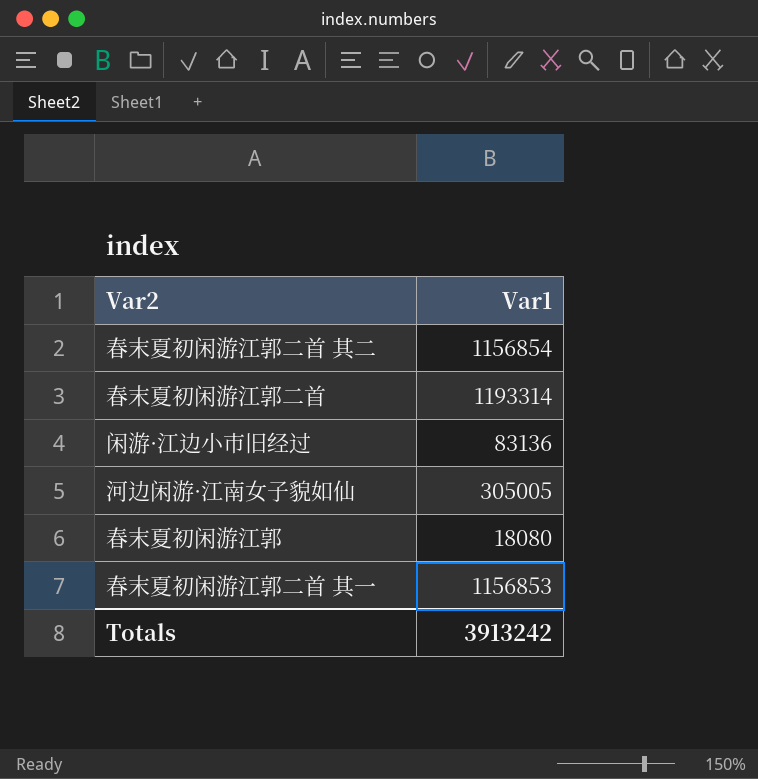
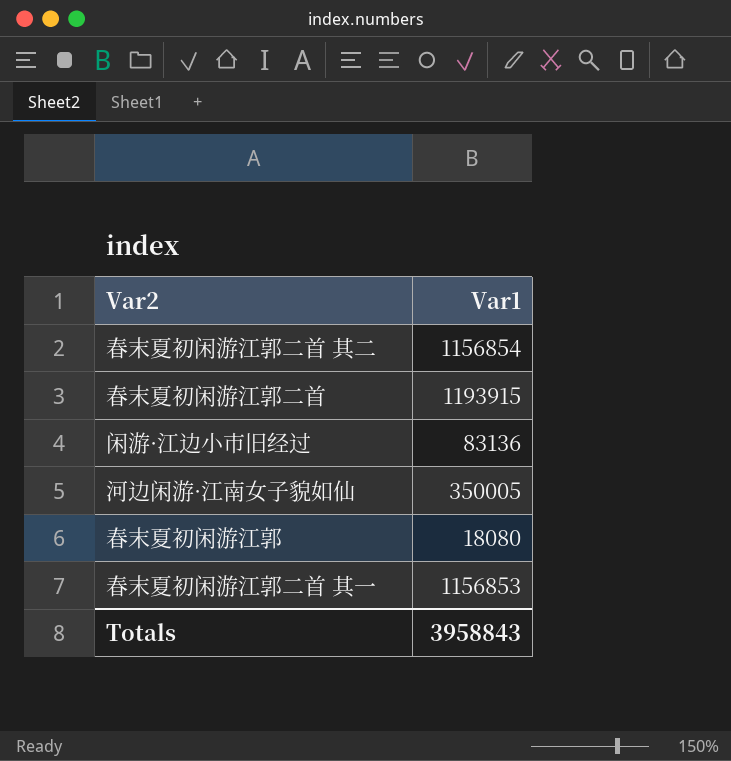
春末夏初闲游江郭二首 | Var1: 1193314 -> 1193915
河边闲游·江南女子貌如仙 | Var1: 305005 -> 350005
Totals | Var1: 3913242 -> 3958843

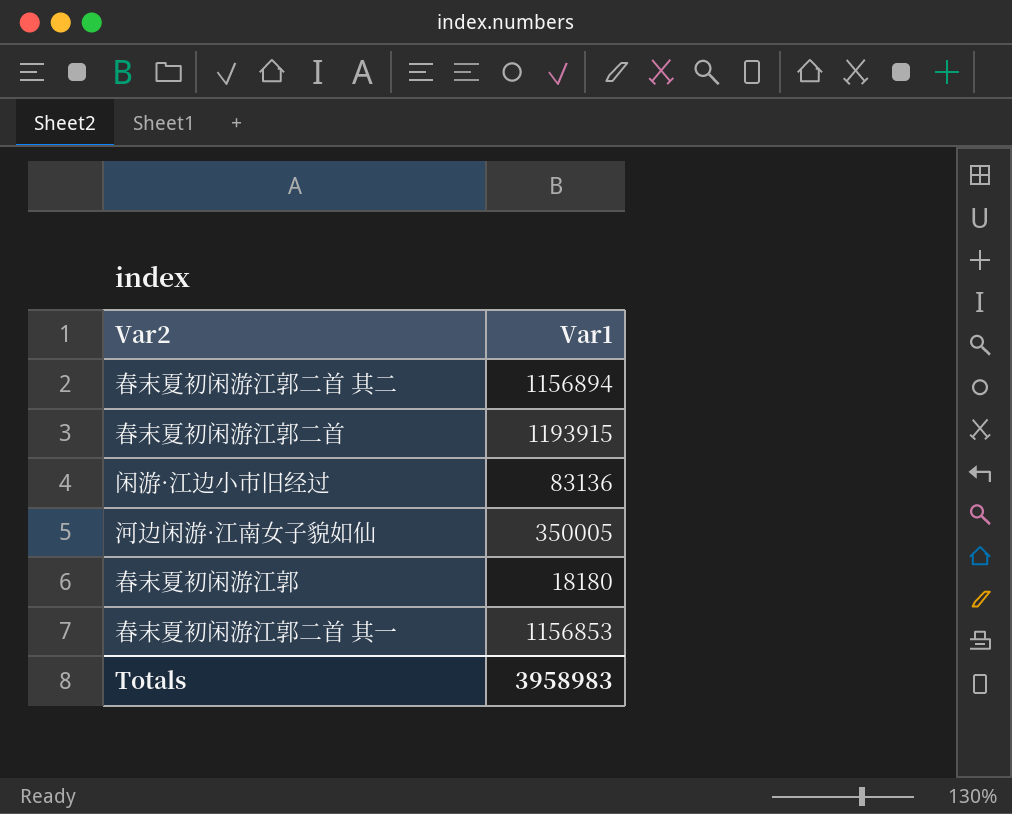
春末夏初闲游江郭二首 其二 | Var1: 1156854 -> 1156894
春末夏初闲游江郭 | Var1: 18080 -> 18180
Totals | Var1: 3958843 -> 3958983

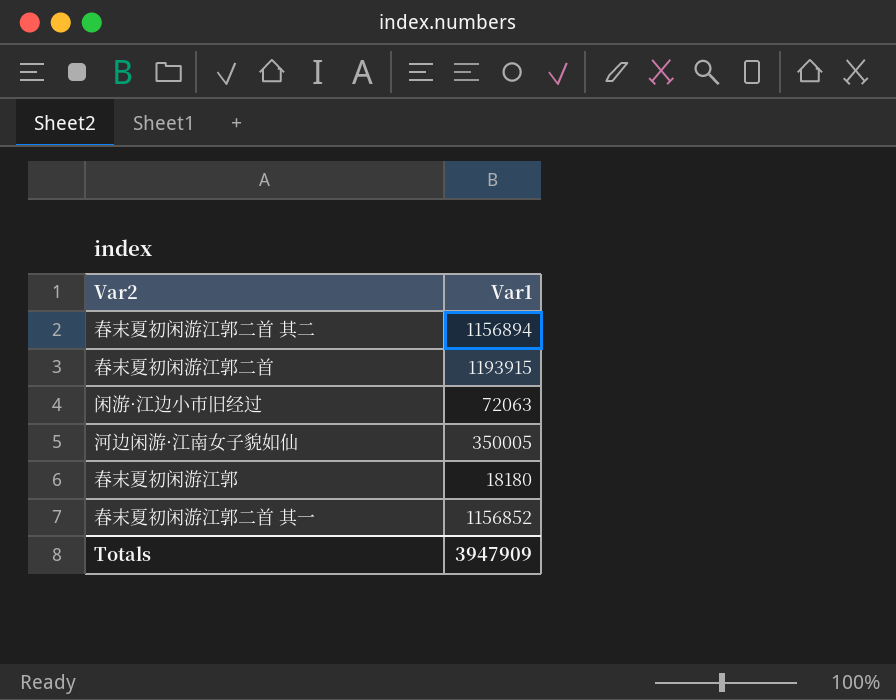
闲游·江边小市旧经过 | Var1: 83136 -> 72063
春末夏初闲游江郭二首 其一 | Var1: 1156853 -> 1156852
Totals | Var1: 3958983 -> 3947909

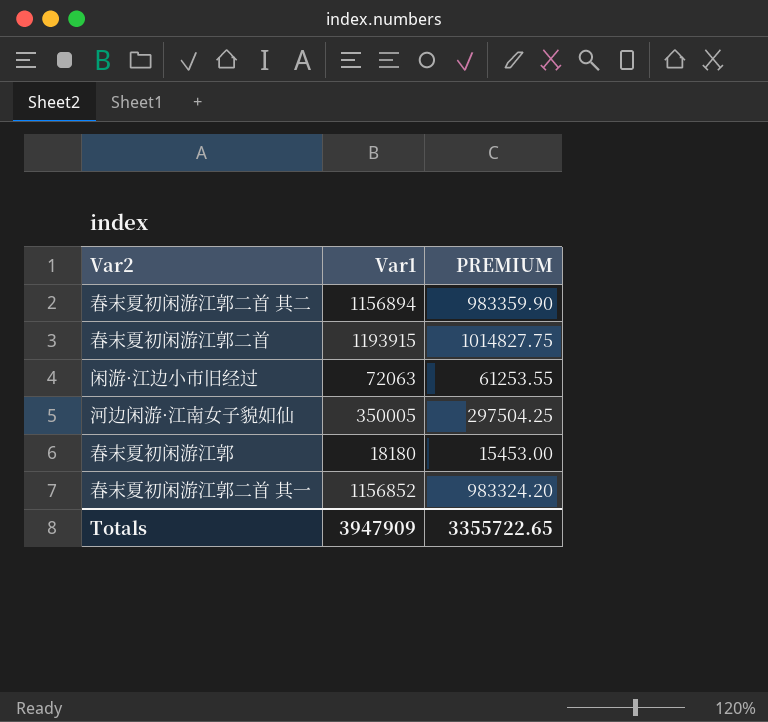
column PREMIUM | formula: none -> [Var1] * 0.85

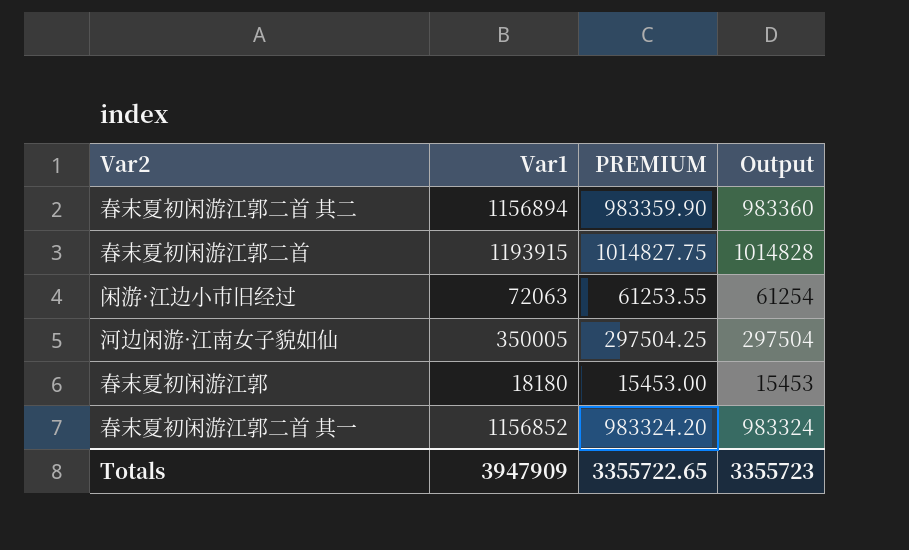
column Output | formula: none -> [Var1] * 0.85

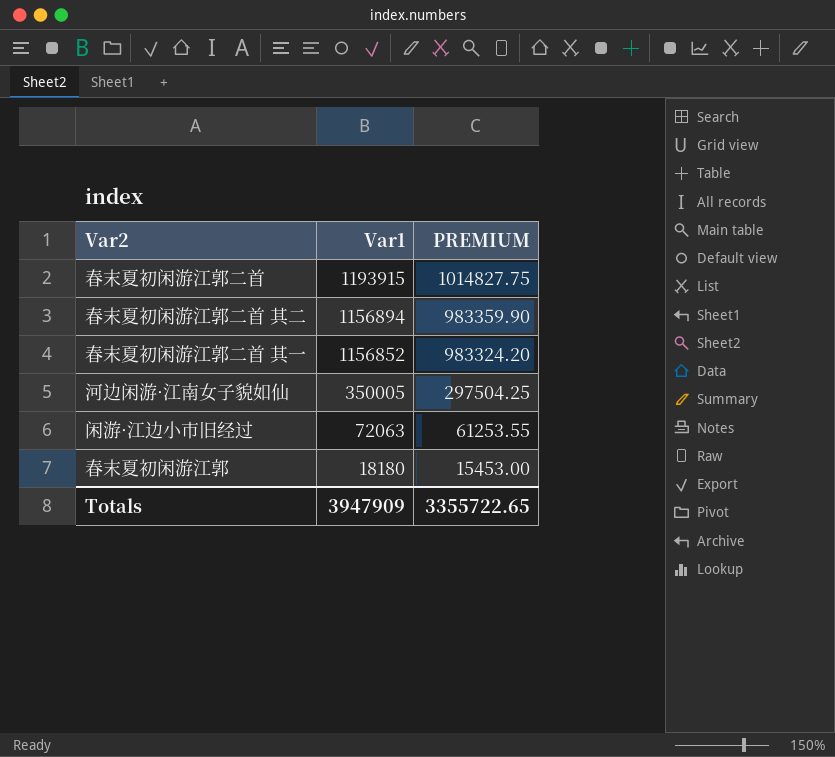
row order: none -> Var1 descending
column Output | formula: [Var1] * 0.85 -> none

